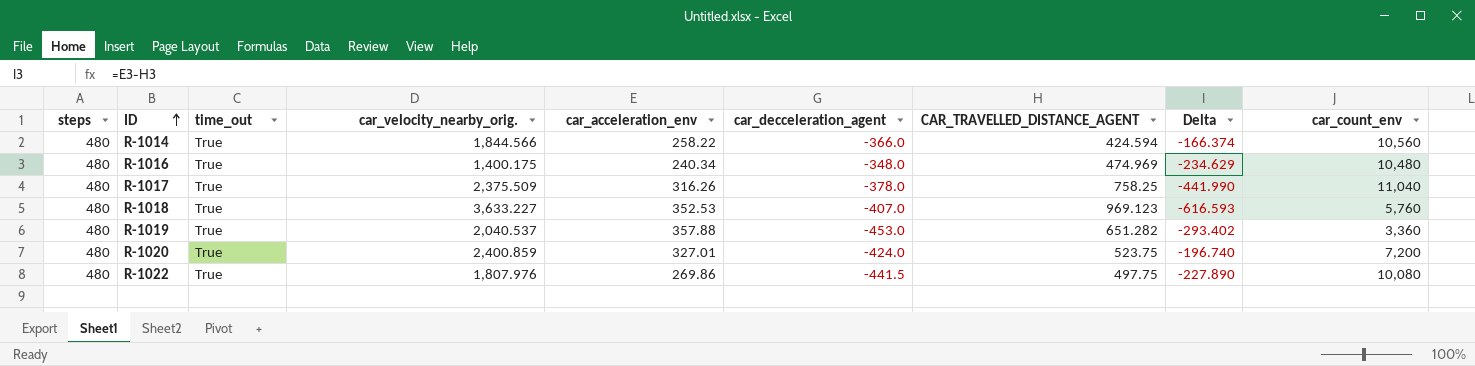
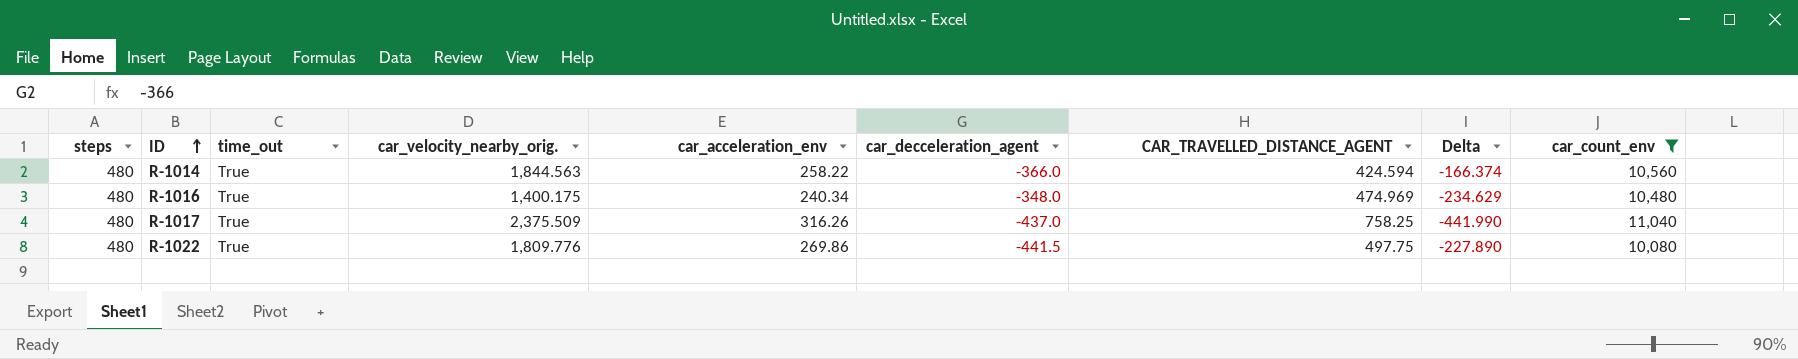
filter: none -> car_count_env >= 10,080
R-1014 | car_velocity_nearby_orig.: 1,844.566 -> 1,844.563
R-1017 | car_decceleration_agent: -378.0 -> -437.0
R-1022 | car_velocity_nearby_orig.: 1,807.976 -> 1,809.776

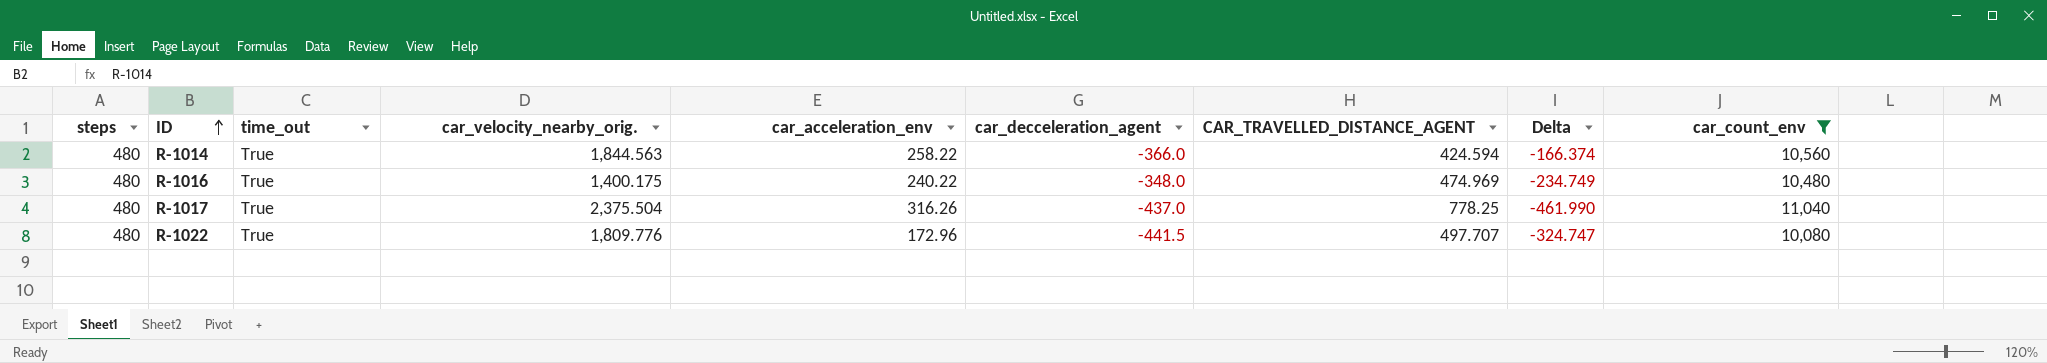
R-1016 | car_acceleration_env: 240.34 -> 240.22
R-1016 | Delta: -234.629 -> -234.749
R-1017 | car_velocity_nearby_orig.: 2,375.509 -> 2,375.504
R-1017 | CAR_TRAVELLED_DISTANCE_AGENT: 758.25 -> 778.25
R-1017 | Delta: -441.990 -> -461.990
R-1022 | car_acceleration_env: 269.86 -> 172.96
R-1022 | CAR_TRAVELLED_DISTANCE_AGENT: 497.75 -> 497.707
R-1022 | Delta: -227.890 -> -324.747

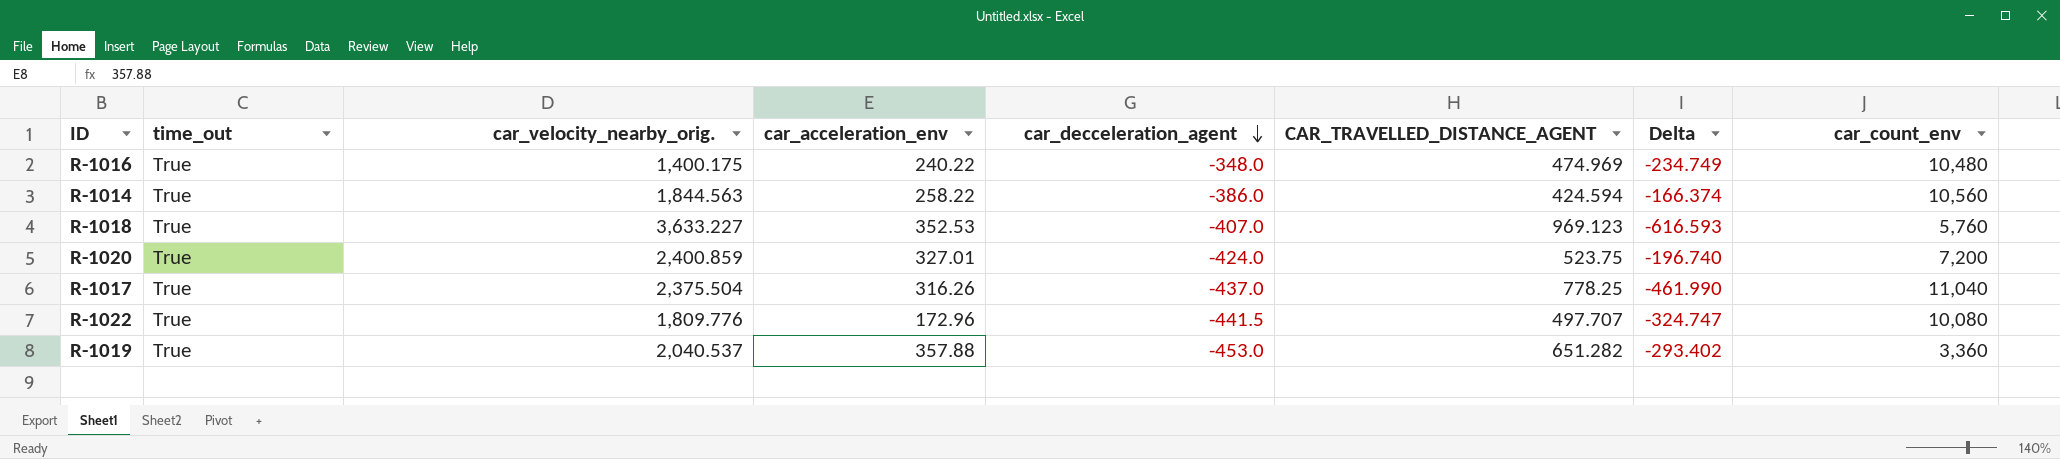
filter: car_count_env >= 10,080 -> none
row order: ID ascending -> car_decceleration_agent descending
column steps | position: 1 -> none
R-1014 | car_decceleration_agent: -366.0 -> -386.0

